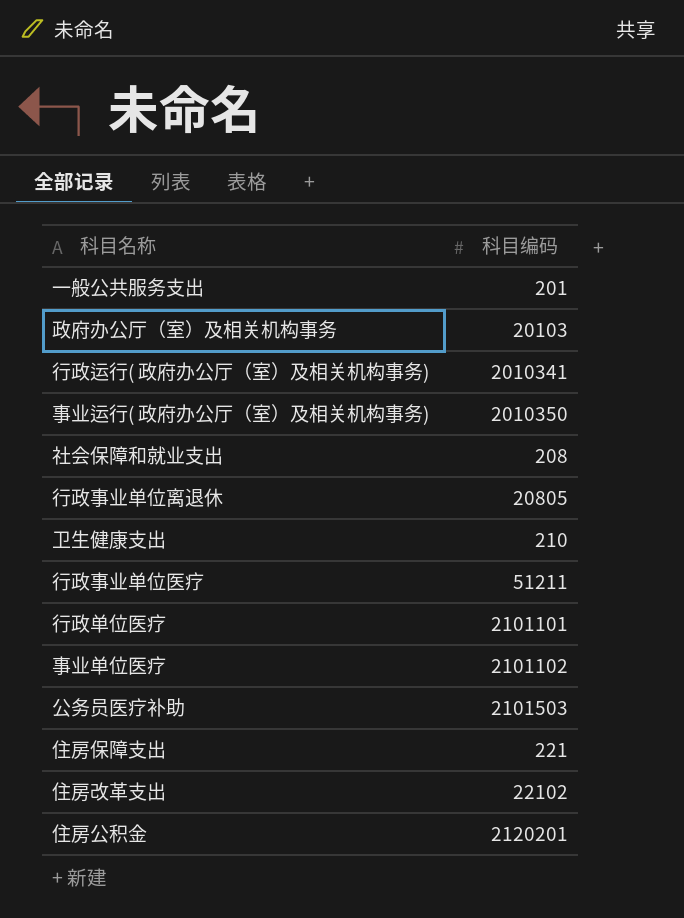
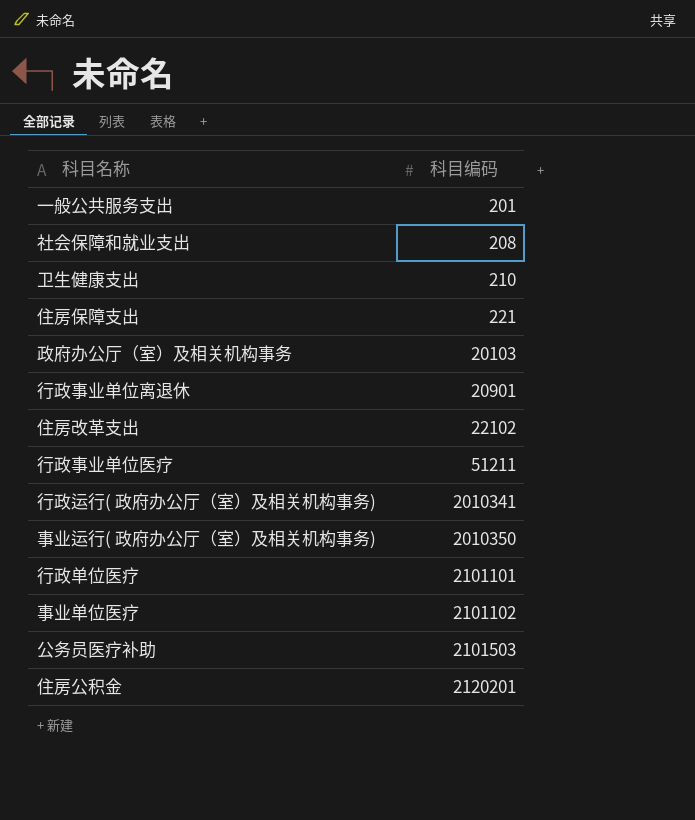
row order: none -> 科目编码 ascending
行政事业单位离退休 | 科目编码: 20805 -> 20901

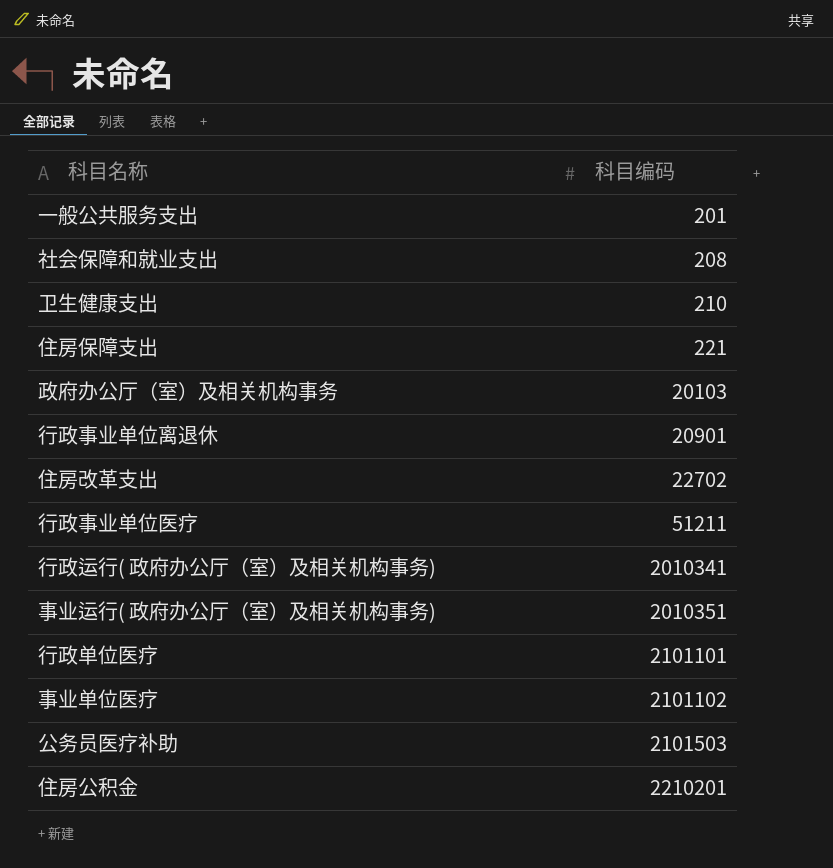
住房改革支出 | 科目编码: 22102 -> 22702
事业运行( 政府办公厅（室）及相关机构事务) | 科目编码: 2010350 -> 2010351
住房公积金 | 科目编码: 2120201 -> 2210201

